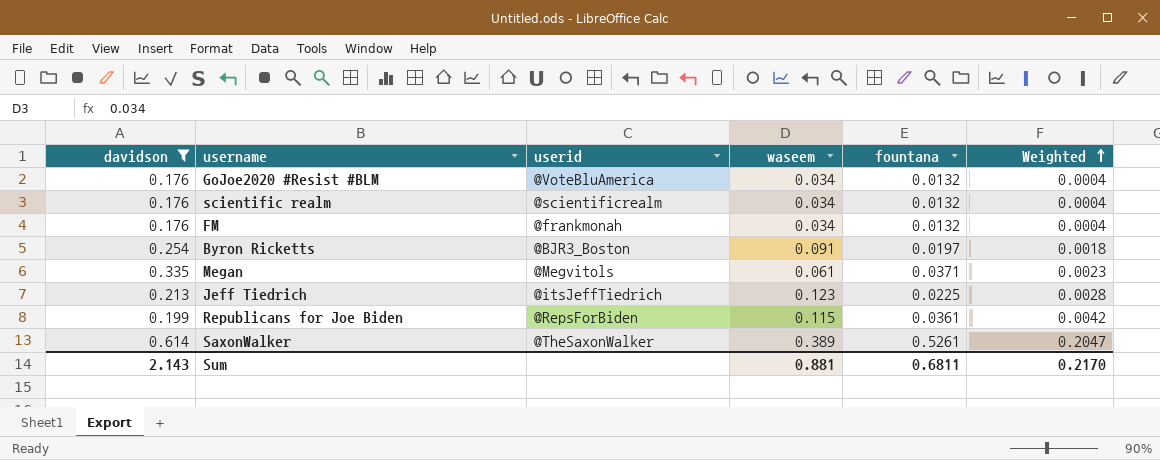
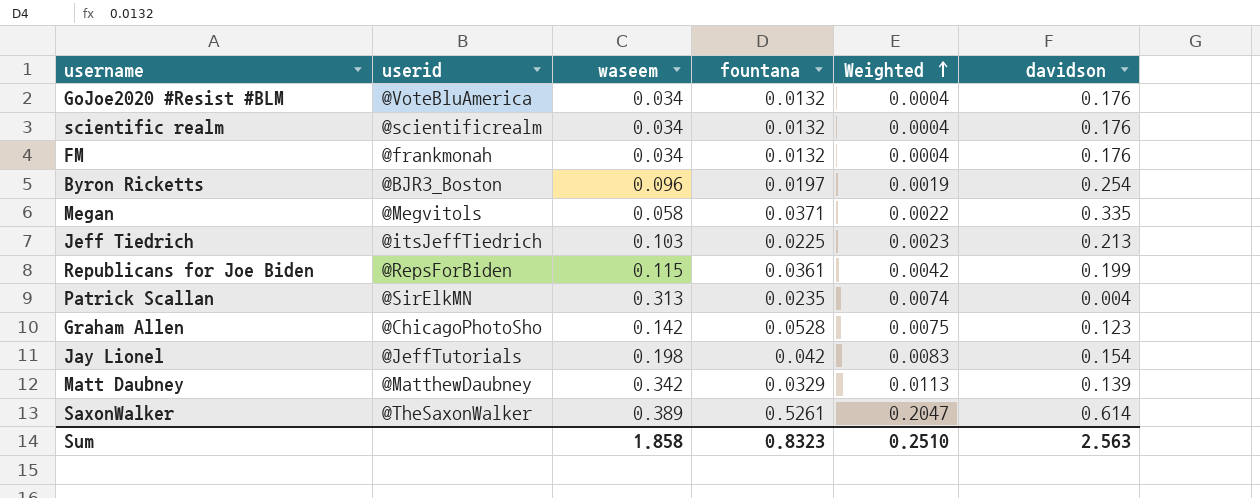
filter: davidson >= 0.176 -> none
column davidson | position: 1 -> 6
Byron Ricketts | waseem: 0.091 -> 0.096
Byron Ricketts | Weighted: 0.0018 -> 0.0019
Megan | waseem: 0.061 -> 0.058
Megan | Weighted: 0.0023 -> 0.0022
Jeff Tiedrich | waseem: 0.123 -> 0.103
Jeff Tiedrich | Weighted: 0.0028 -> 0.0023
Sum | waseem: 0.881 -> 1.858
Sum | fountana: 0.6811 -> 0.8323
Sum | Weighted: 0.2170 -> 0.2510
Sum | davidson: 2.143 -> 2.563

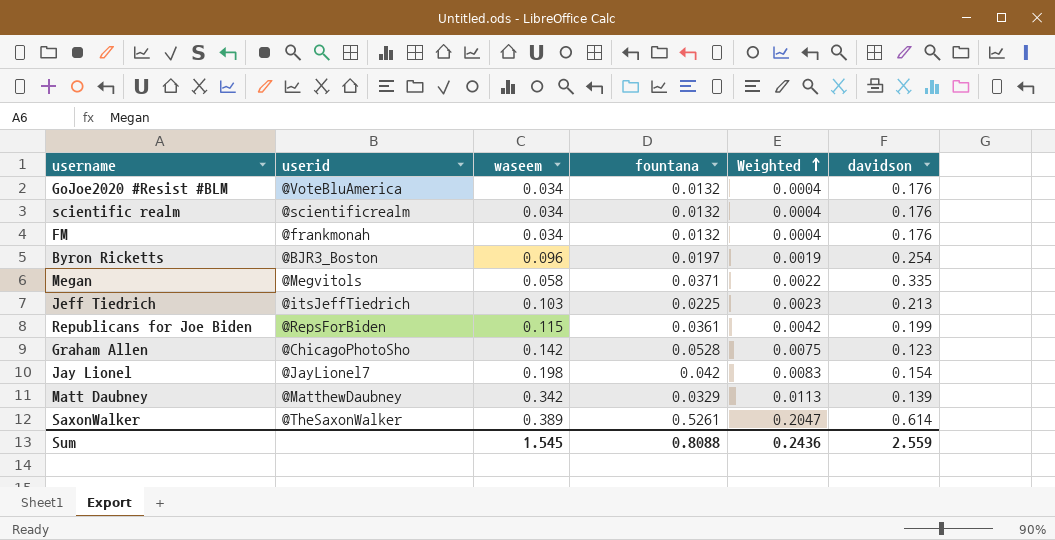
row Patrick Scallan: @SirElkMN | 0.313 | 0.0235 | 0.0074 | 0.004 -> none
Jay Lionel | userid: @JeffTutorials -> @JayLionel7
Sum | waseem: 1.858 -> 1.545
Sum | fountana: 0.8323 -> 0.8088
Sum | Weighted: 0.2510 -> 0.2436
Sum | davidson: 2.563 -> 2.559

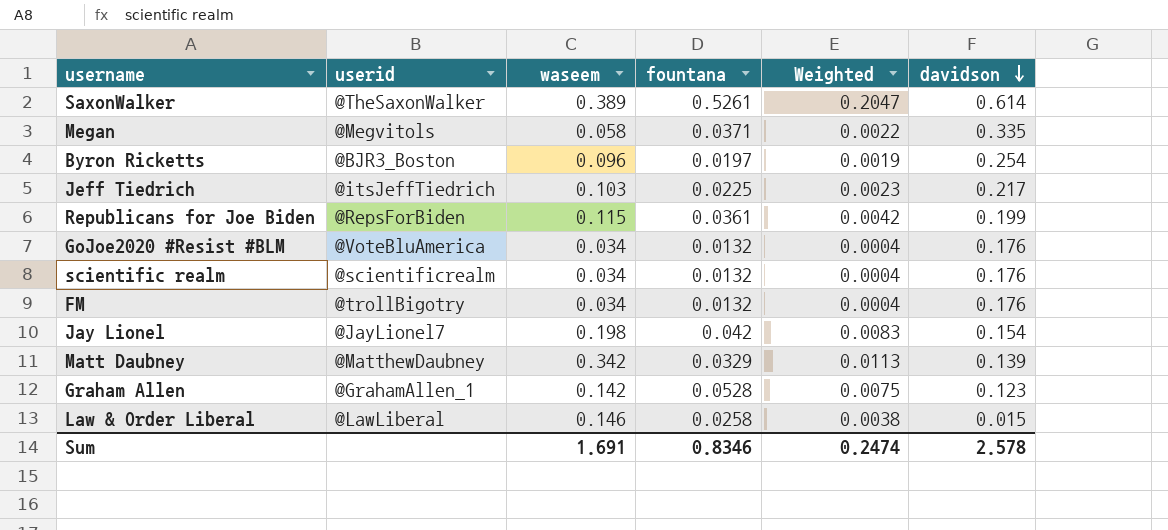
row order: Weighted ascending -> davidson descending
Jeff Tiedrich | davidson: 0.213 -> 0.217
FM | userid: @frankmonah -> @trollBigotry
Graham Allen | userid: @ChicagoPhotoSho -> @GrahamAllen_1
row Law & Order Liberal: none -> @LawLiberal | 0.146 | 0.0258 | 0.0038 | 0.015
Sum | waseem: 1.545 -> 1.691
Sum | fountana: 0.8088 -> 0.8346
Sum | Weighted: 0.2436 -> 0.2474
Sum | davidson: 2.559 -> 2.578

